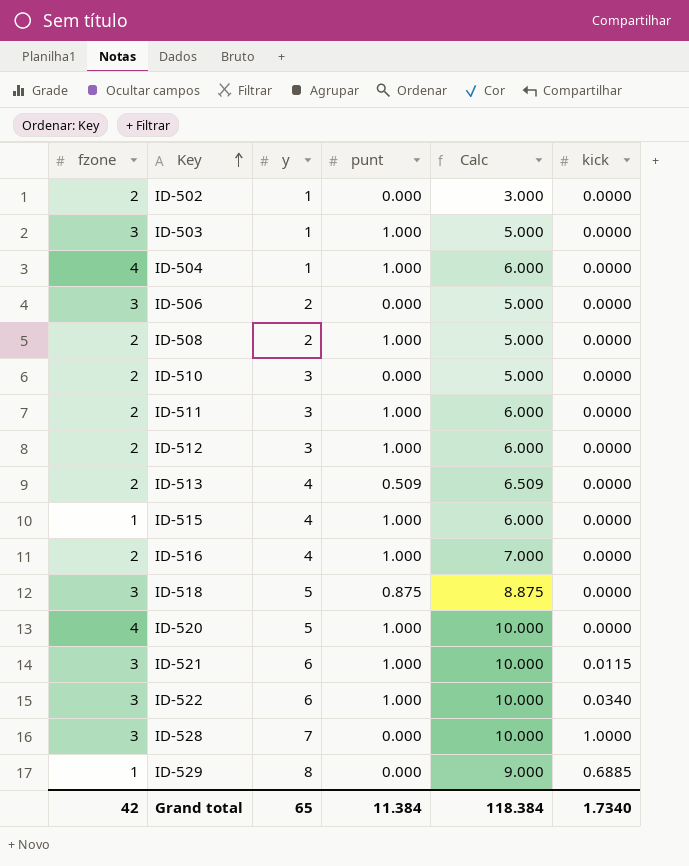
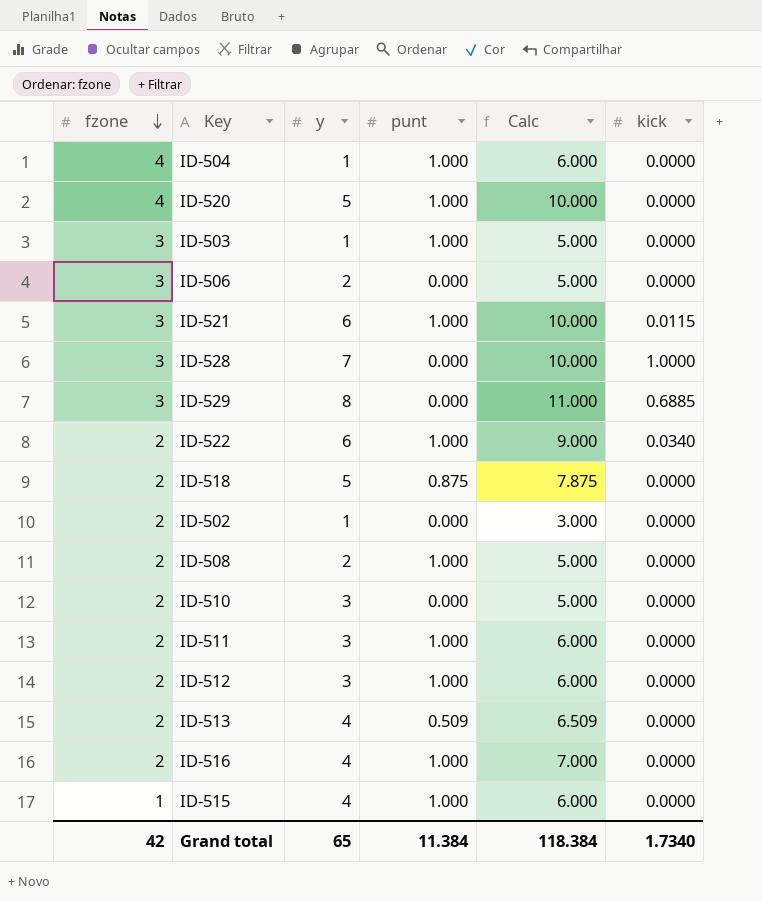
row order: Key ascending -> fzone descending
ID-529 | fzone: 1 -> 3
ID-529 | Calc: 9.000 -> 11.000
ID-522 | fzone: 3 -> 2
ID-522 | Calc: 10.000 -> 9.000
ID-518 | fzone: 3 -> 2
ID-518 | Calc: 8.875 -> 7.875

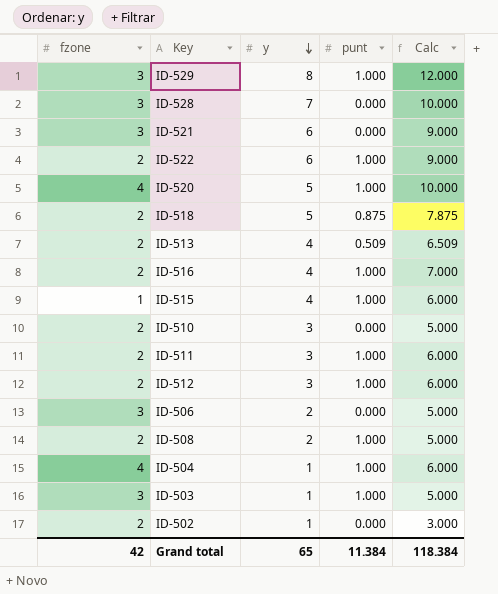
row order: fzone descending -> y descending
column kick | position: 6 -> none
ID-529 | punt: 0.000 -> 1.000
ID-529 | Calc: 11.000 -> 12.000
ID-521 | punt: 1.000 -> 0.000
ID-521 | Calc: 10.000 -> 9.000

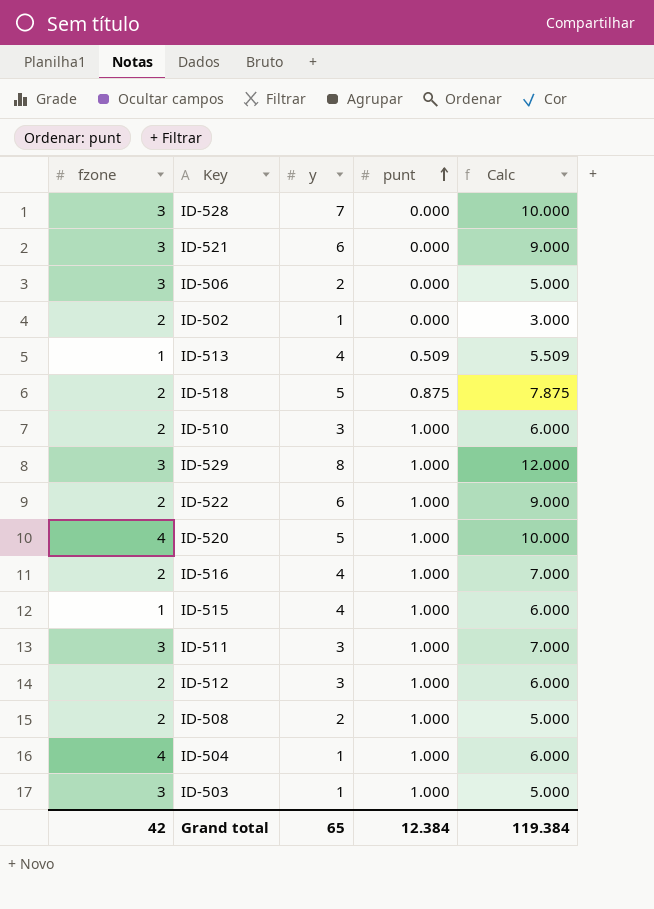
row order: y descending -> punt ascending
ID-513 | fzone: 2 -> 1
ID-513 | Calc: 6.509 -> 5.509
ID-510 | punt: 0.000 -> 1.000
ID-510 | Calc: 5.000 -> 6.000
ID-511 | fzone: 2 -> 3
ID-511 | Calc: 6.000 -> 7.000
Grand total | punt: 11.384 -> 12.384
Grand total | Calc: 118.384 -> 119.384

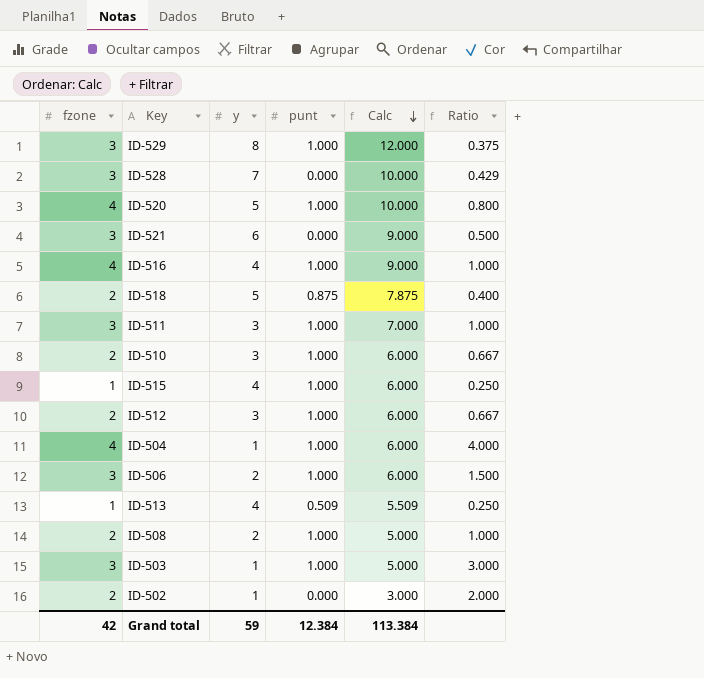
row order: punt ascending -> Calc descending
column Ratio | formula: none -> [fzone] / [y]
row ID-522: 2 | 6 | 1.000 | 9.000 -> none
ID-516 | fzone: 2 -> 4
ID-516 | Calc: 7.000 -> 9.000
ID-506 | punt: 0.000 -> 1.000
ID-506 | Calc: 5.000 -> 6.000
Grand total | y: 65 -> 59
Grand total | Calc: 119.384 -> 113.384

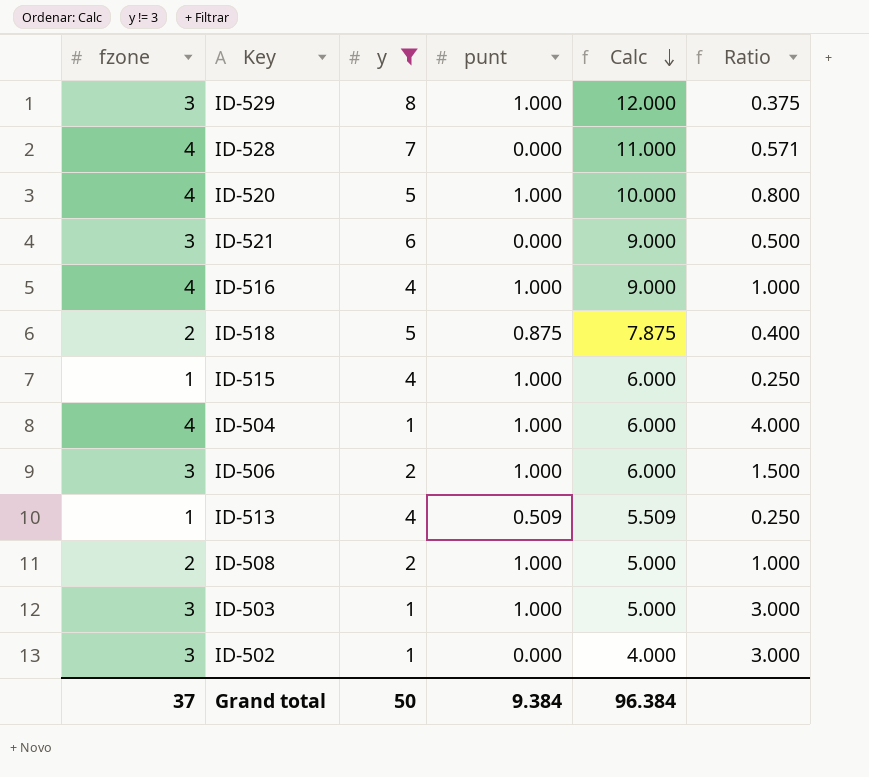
filter: none -> y != 3
ID-528 | fzone: 3 -> 4
ID-528 | Calc: 10.000 -> 11.000
ID-528 | Ratio: 0.429 -> 0.571
ID-502 | fzone: 2 -> 3
ID-502 | Calc: 3.000 -> 4.000
ID-502 | Ratio: 2.000 -> 3.000
Grand total | fzone: 42 -> 37
Grand total | y: 59 -> 50
Grand total | punt: 12.384 -> 9.384
Grand total | Calc: 113.384 -> 96.384

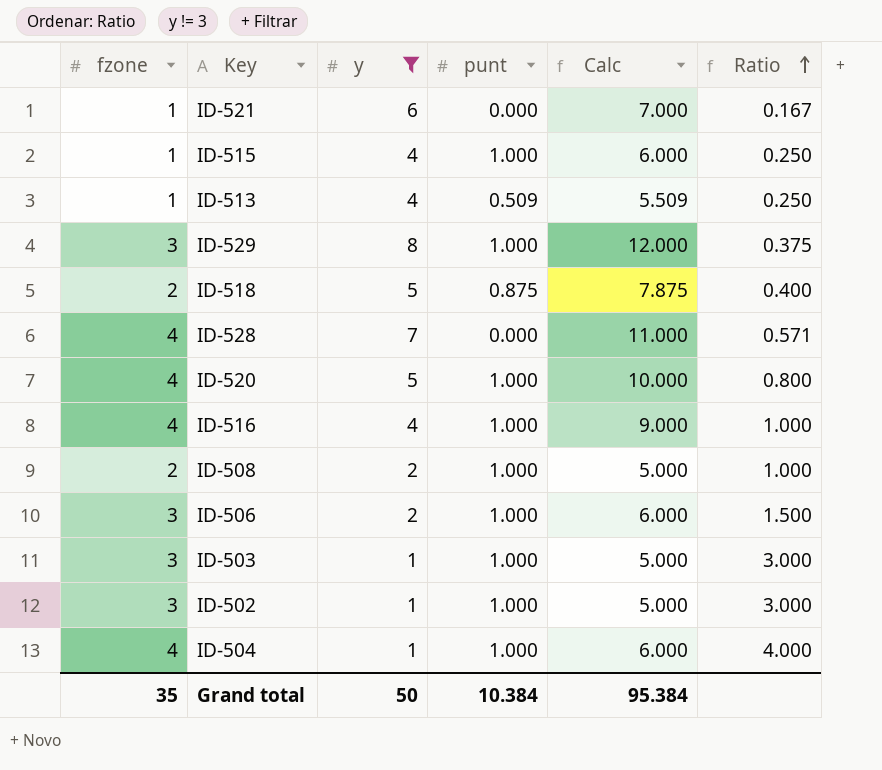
row order: Calc descending -> Ratio ascending
ID-521 | fzone: 3 -> 1
ID-521 | Calc: 9.000 -> 7.000
ID-521 | Ratio: 0.500 -> 0.167
ID-502 | punt: 0.000 -> 1.000
ID-502 | Calc: 4.000 -> 5.000
Grand total | fzone: 37 -> 35
Grand total | punt: 9.384 -> 10.384
Grand total | Calc: 96.384 -> 95.384

